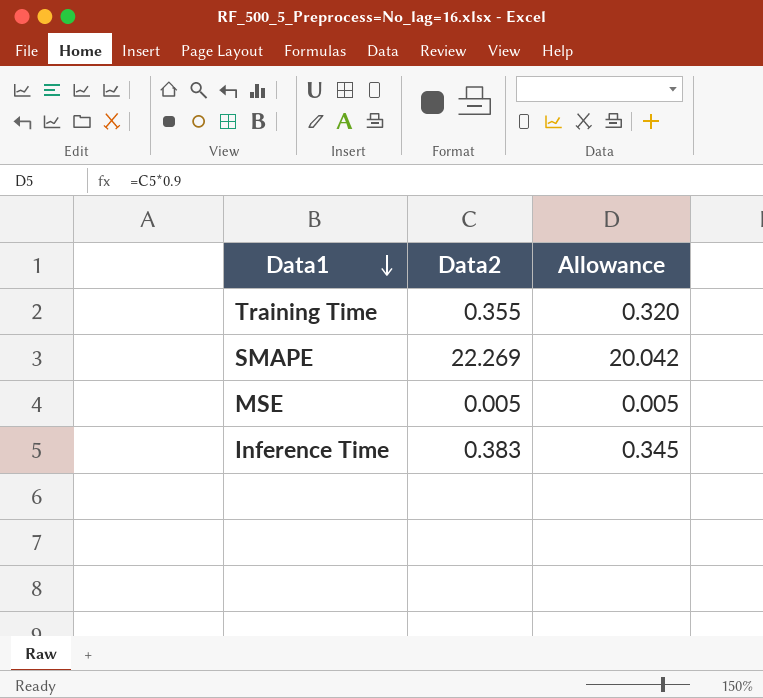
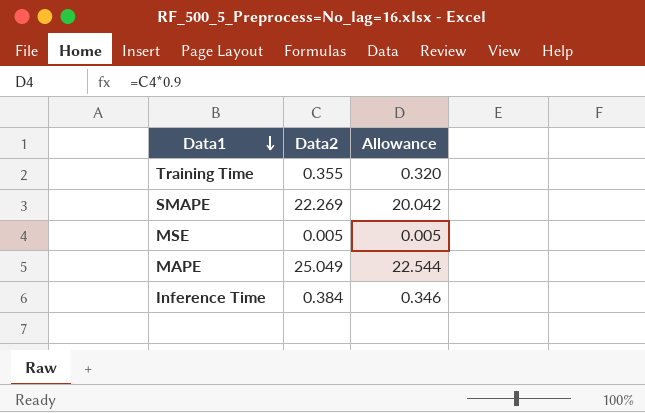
row MAPE: none -> 25.049 | 22.544
Inference Time | Data2: 0.383 -> 0.384
Inference Time | Allowance: 0.345 -> 0.346

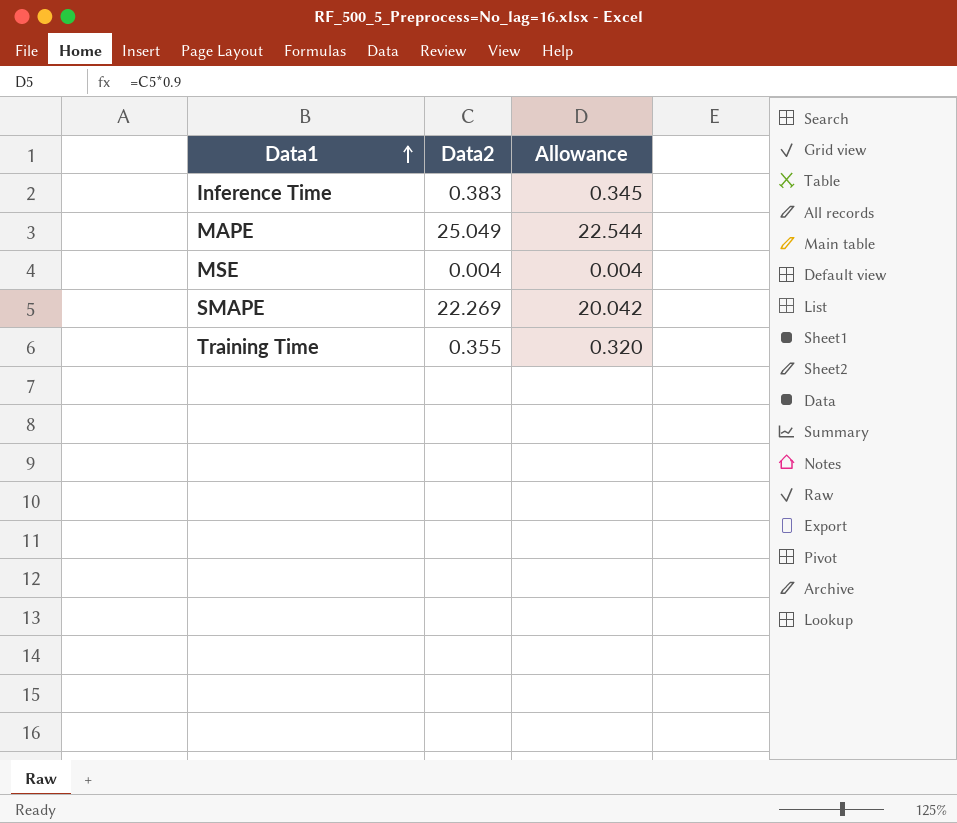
row order: Data1 descending -> Data1 ascending
Inference Time | Data2: 0.384 -> 0.383
Inference Time | Allowance: 0.346 -> 0.345
MSE | Data2: 0.005 -> 0.004
MSE | Allowance: 0.005 -> 0.004

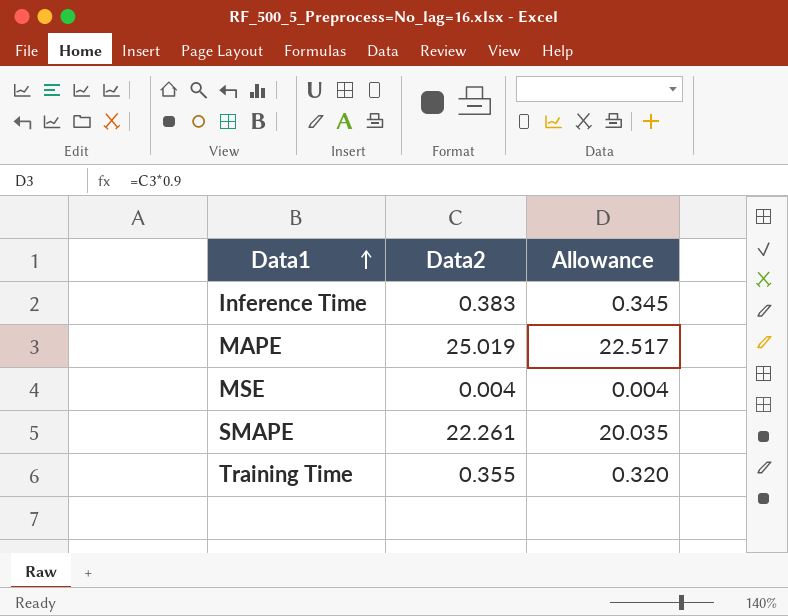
MAPE | Data2: 25.049 -> 25.019
MAPE | Allowance: 22.544 -> 22.517
SMAPE | Data2: 22.269 -> 22.261
SMAPE | Allowance: 20.042 -> 20.035

